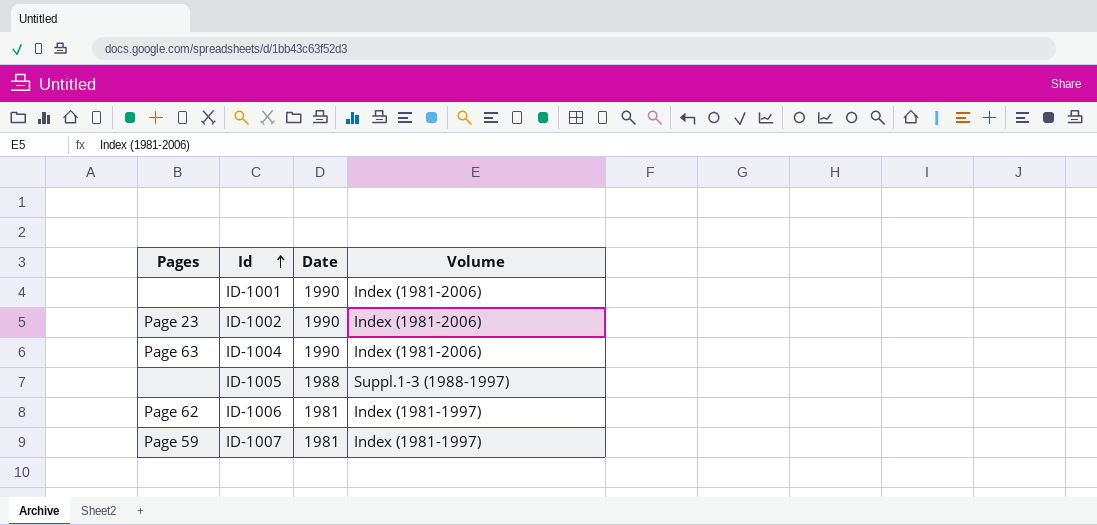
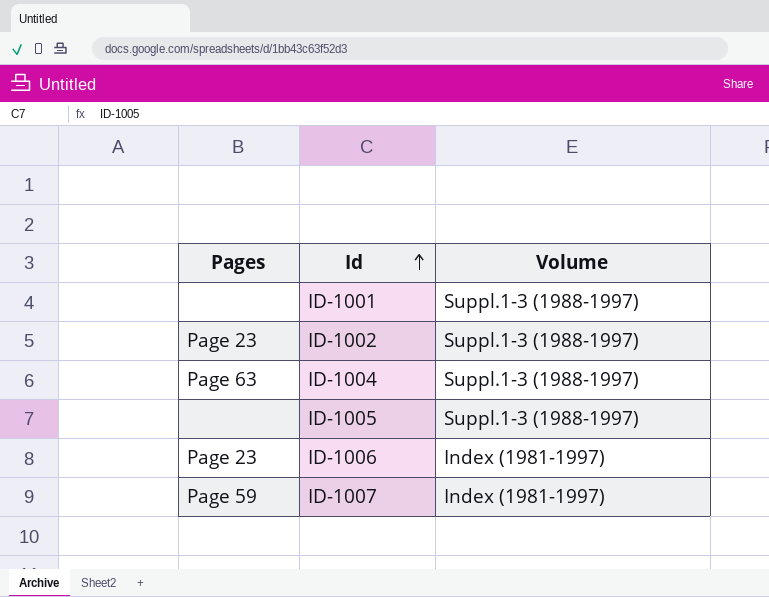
column Date | position: 3 -> none
ID-1001 | Volume: Index (1981-2006) -> Suppl.1-3 (1988-1997)
ID-1002 | Volume: Index (1981-2006) -> Suppl.1-3 (1988-1997)
ID-1004 | Volume: Index (1981-2006) -> Suppl.1-3 (1988-1997)
ID-1006 | Pages: Page 62 -> Page 23

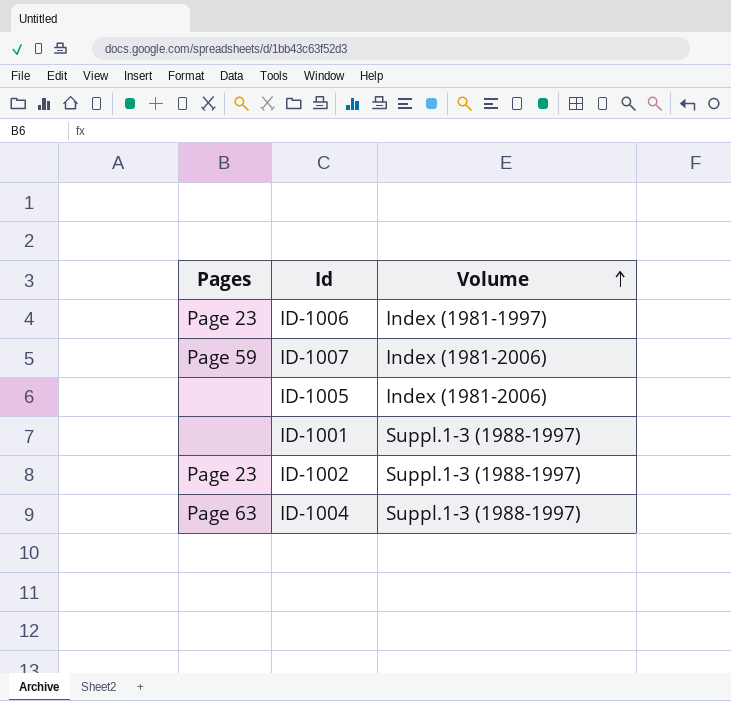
row order: Id ascending -> Volume ascending
ID-1007 | Volume: Index (1981-1997) -> Index (1981-2006)
ID-1005 | Volume: Suppl.1-3 (1988-1997) -> Index (1981-2006)

